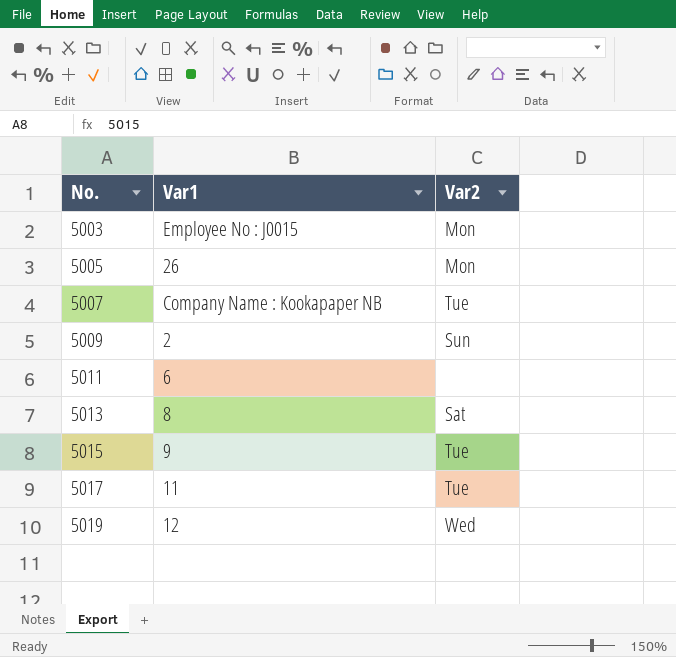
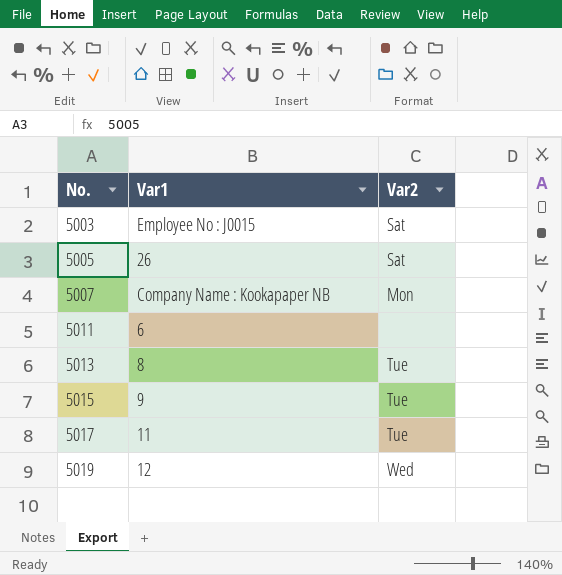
row 5009: 2 | Sun -> none
5003 | Var2: Mon -> Sat
5005 | Var2: Mon -> Sat
5007 | Var2: Tue -> Mon
5013 | Var2: Sat -> Tue

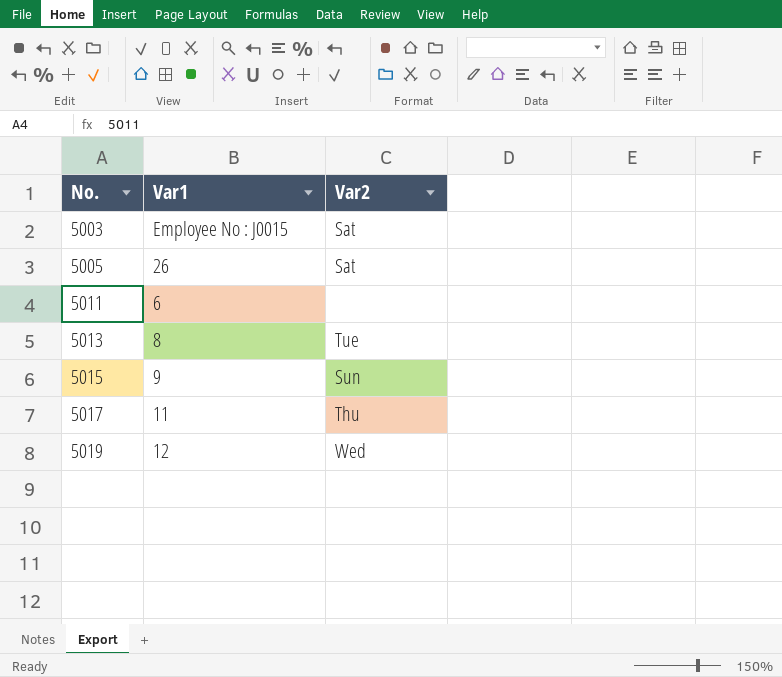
row 5007: Company Name : Kookapaper NB | Mon -> none
5015 | Var2: Tue -> Sun
5017 | Var2: Tue -> Thu

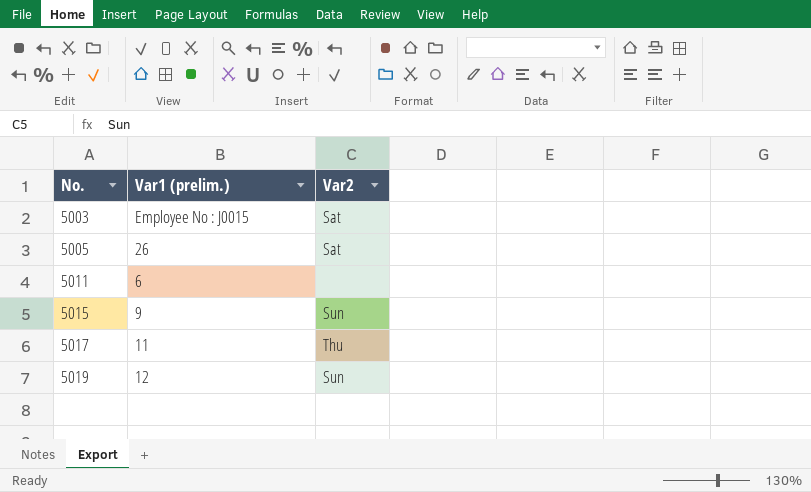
column name: Var1 -> Var1 (prelim.)
row 5013: 8 | Tue -> none
5019 | Var2: Wed -> Sun

